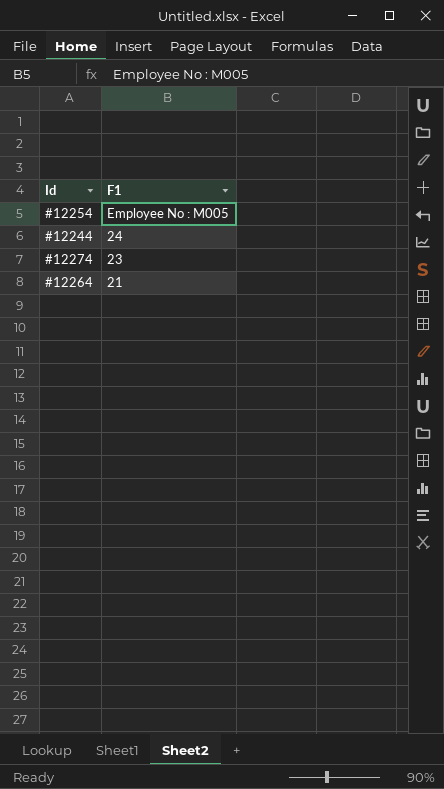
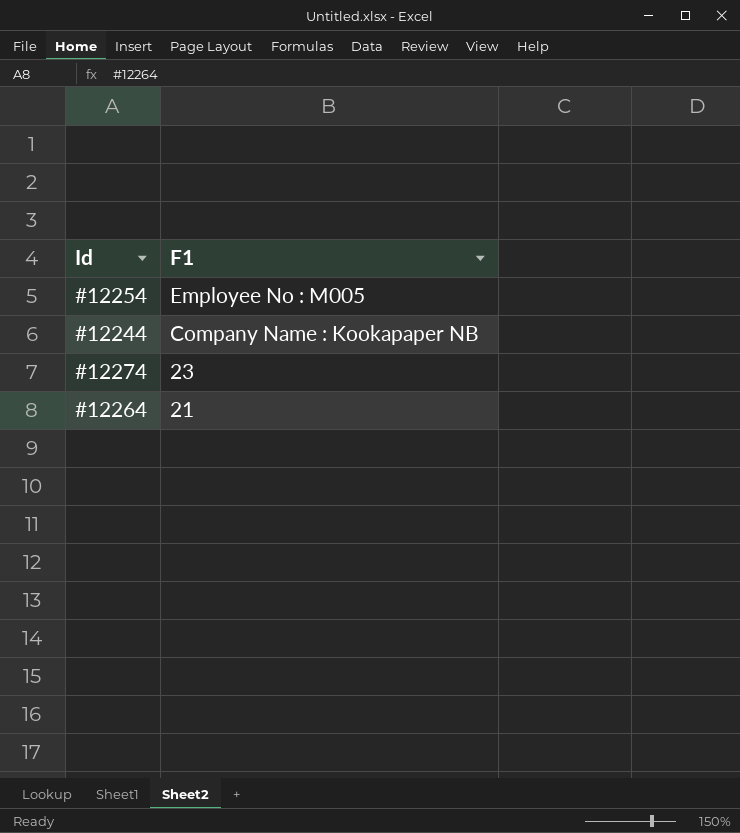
#12244 | F1: 24 -> Company Name : Kookapaper NB

